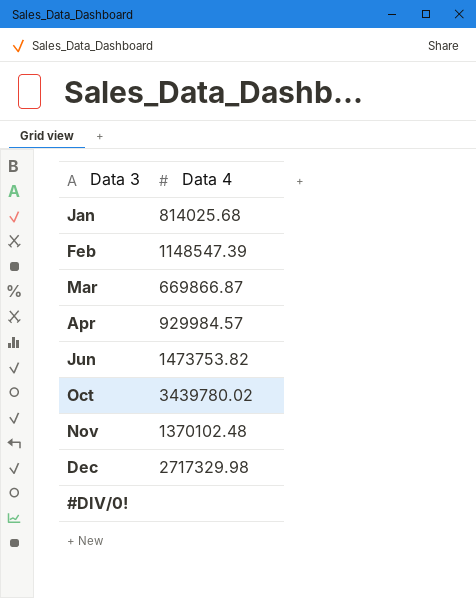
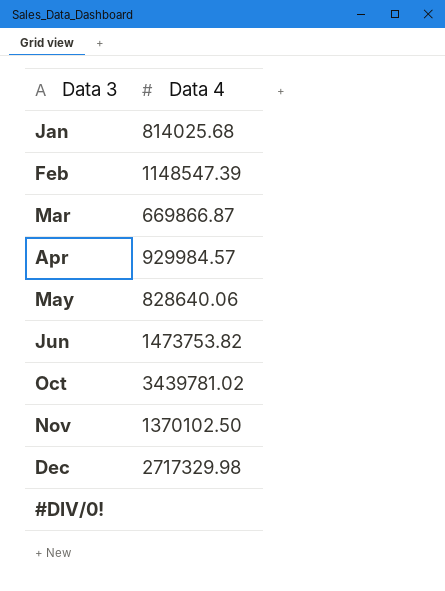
row May: none -> 828640.06
Oct | Data 4: 3439780.02 -> 3439781.02
Nov | Data 4: 1370102.48 -> 1370102.50

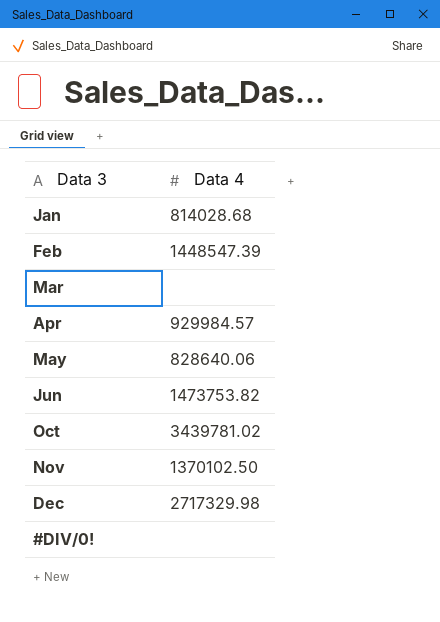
Jan | Data 4: 814025.68 -> 814028.68
Feb | Data 4: 1148547.39 -> 1448547.39
Mar | Data 4: 669866.87 -> none

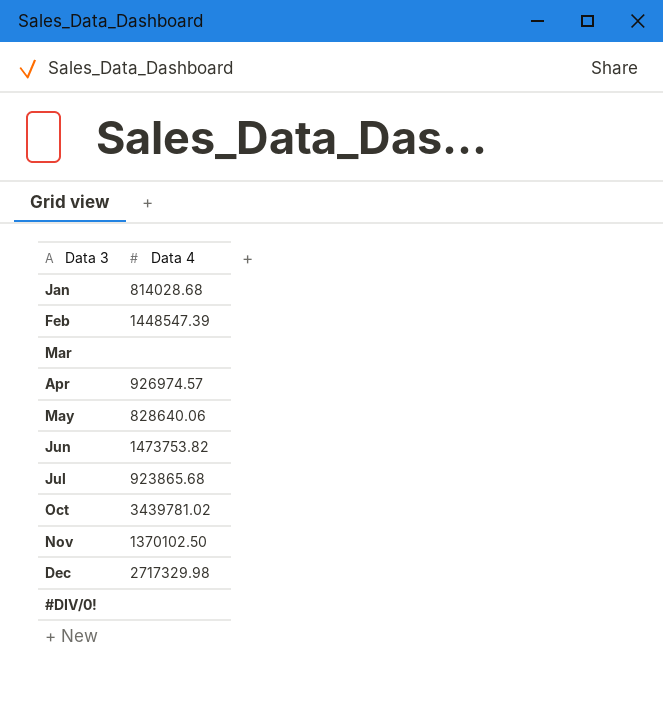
Apr | Data 4: 929984.57 -> 926974.57
row Jul: none -> 923865.68

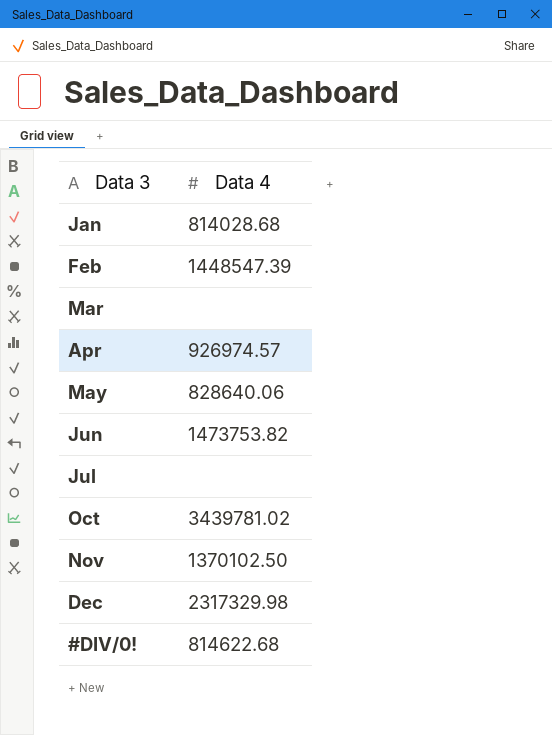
Jul | Data 4: 923865.68 -> none
Dec | Data 4: 2717329.98 -> 2317329.98
#DIV/0! | Data 4: none -> 814622.68

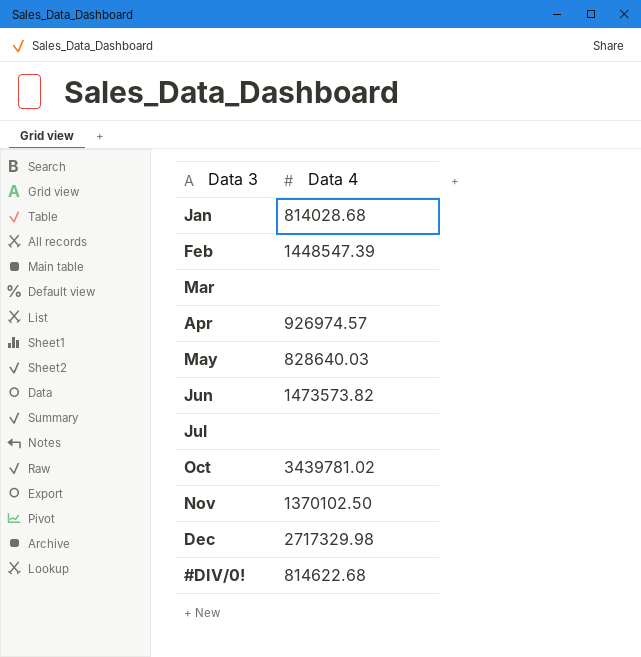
May | Data 4: 828640.06 -> 828640.03
Jun | Data 4: 1473753.82 -> 1473573.82
Dec | Data 4: 2317329.98 -> 2717329.98

